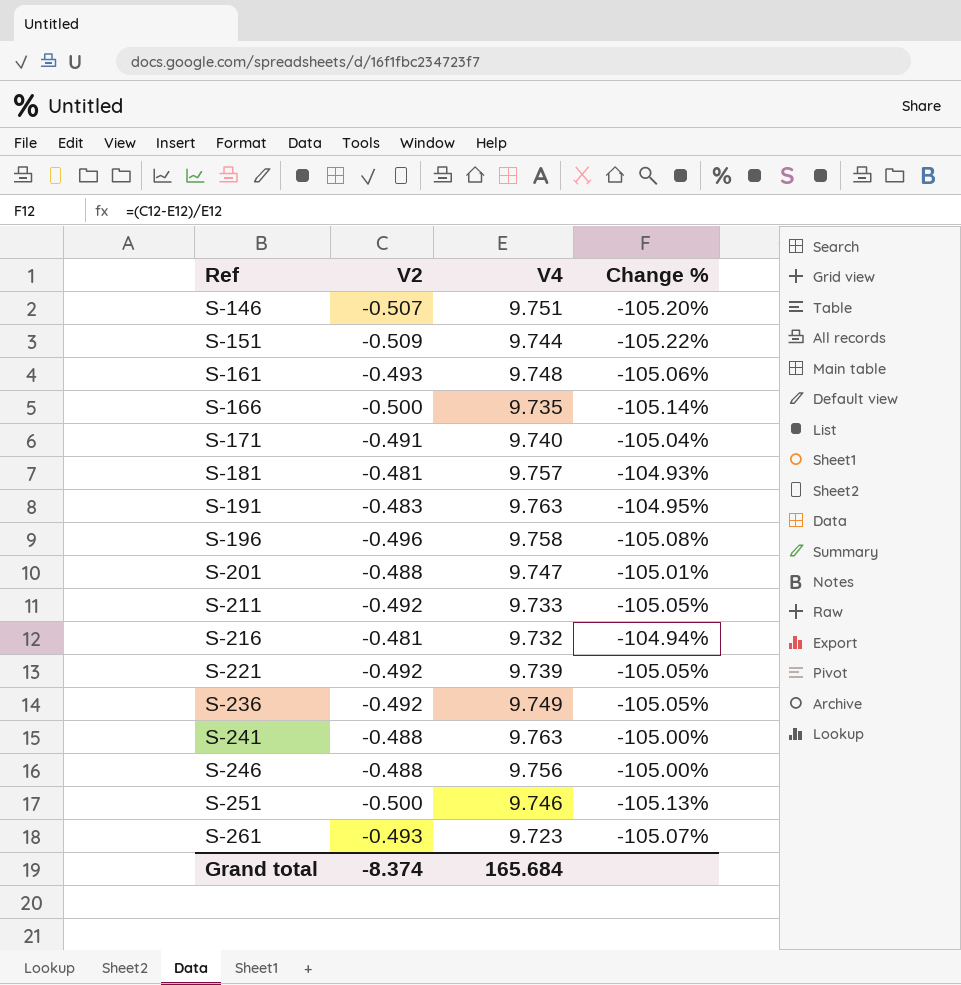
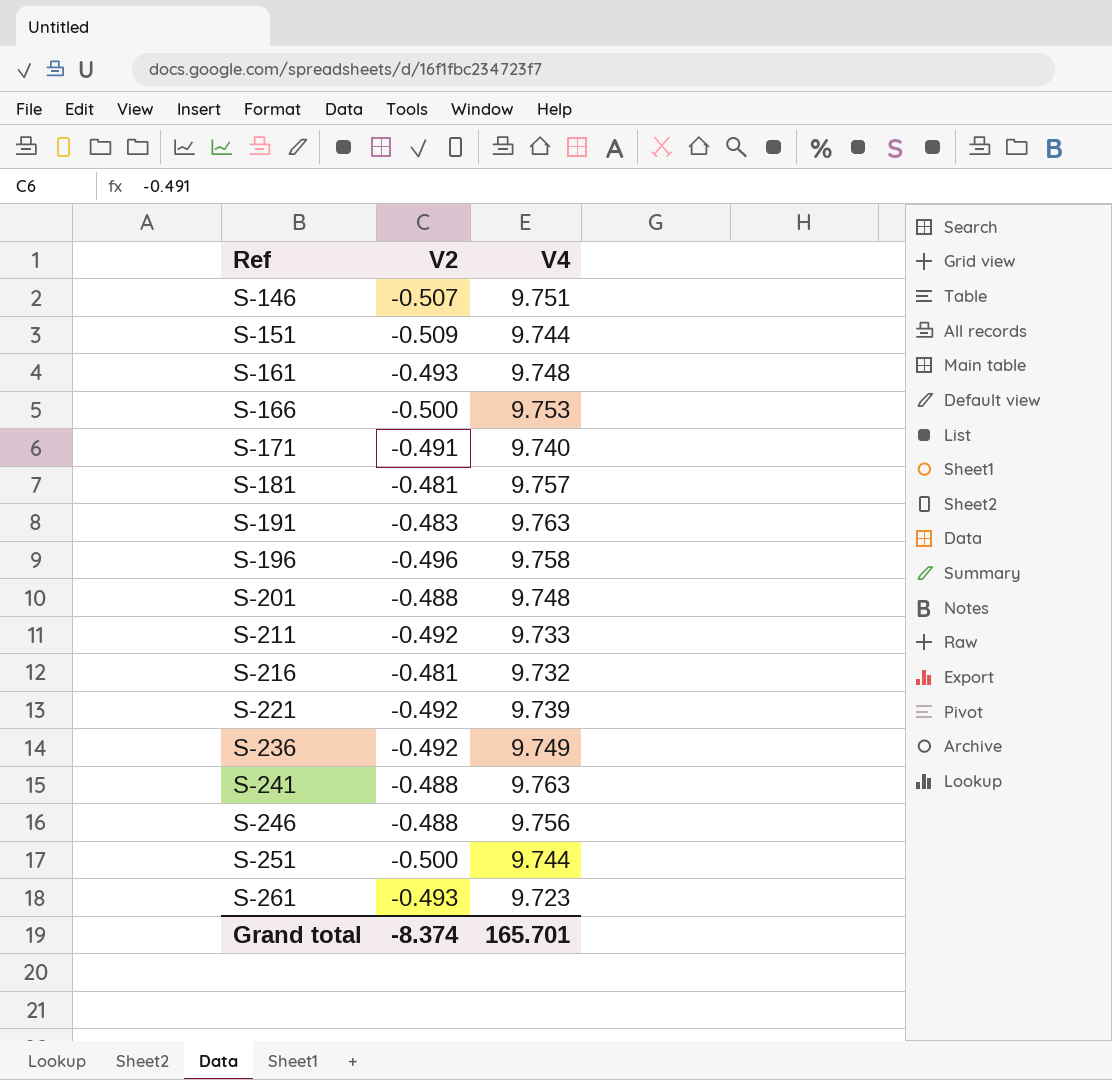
column Change % | formula: ([V2] - [V4]) / [V4] -> none
S-166 | V4: 9.735 -> 9.753
S-201 | V4: 9.747 -> 9.748
S-251 | V4: 9.746 -> 9.744
Grand total | V4: 165.684 -> 165.701

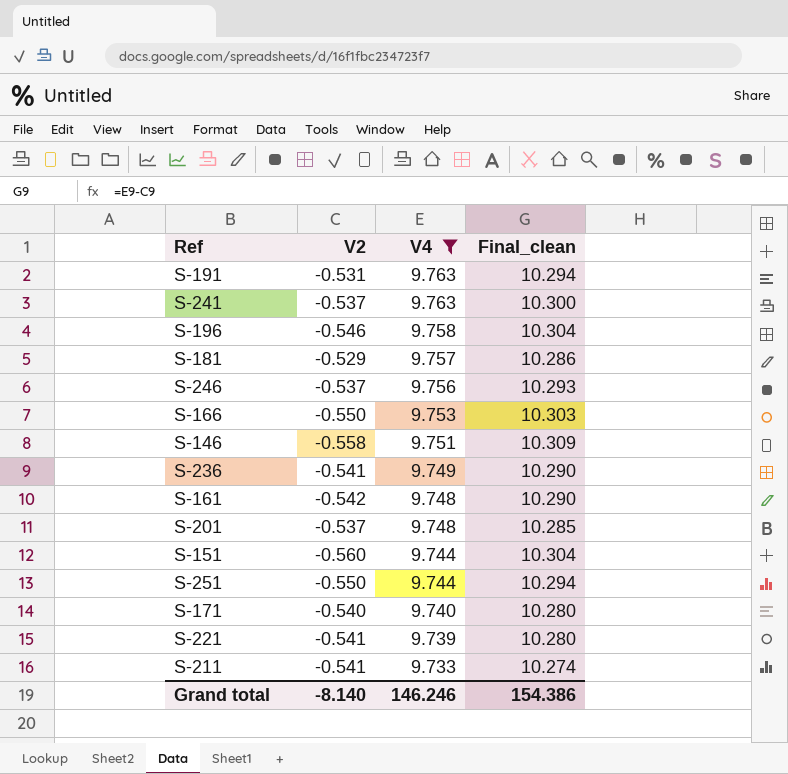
filter: none -> V4 >= 9.733
row order: Ref ascending -> V4 descending
column Final_clean | formula: none -> [V4] - [V2]
S-191 | V2: -0.483 -> -0.531
S-241 | V2: -0.488 -> -0.537
S-196 | V2: -0.496 -> -0.546
S-181 | V2: -0.481 -> -0.529
S-246 | V2: -0.488 -> -0.537
S-166 | V2: -0.500 -> -0.550
S-146 | V2: -0.507 -> -0.558
S-236 | V2: -0.492 -> -0.541
S-161 | V2: -0.493 -> -0.542
S-201 | V2: -0.488 -> -0.537
S-151 | V2: -0.509 -> -0.560
S-251 | V2: -0.500 -> -0.550
S-171 | V2: -0.491 -> -0.540
S-221 | V2: -0.492 -> -0.541
S-211 | V2: -0.492 -> -0.541
Grand total | V2: -8.374 -> -8.140
Grand total | V4: 165.701 -> 146.246

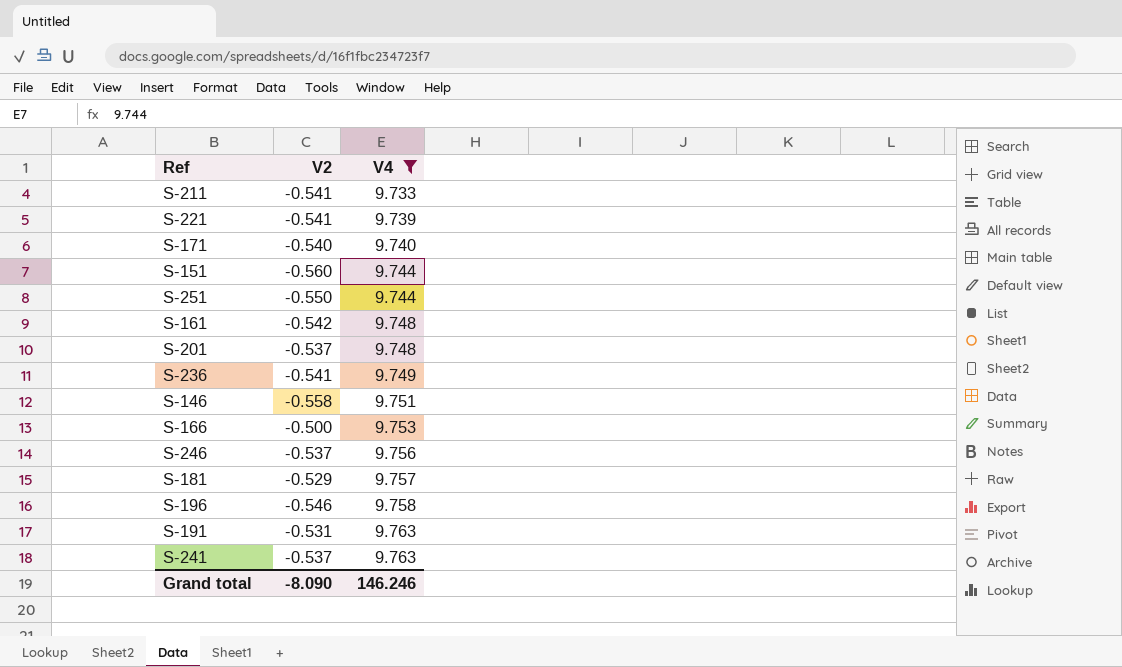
row order: V4 descending -> V4 ascending
column Final_clean | formula: [V4] - [V2] -> none
S-166 | V2: -0.550 -> -0.500
Grand total | V2: -8.140 -> -8.090

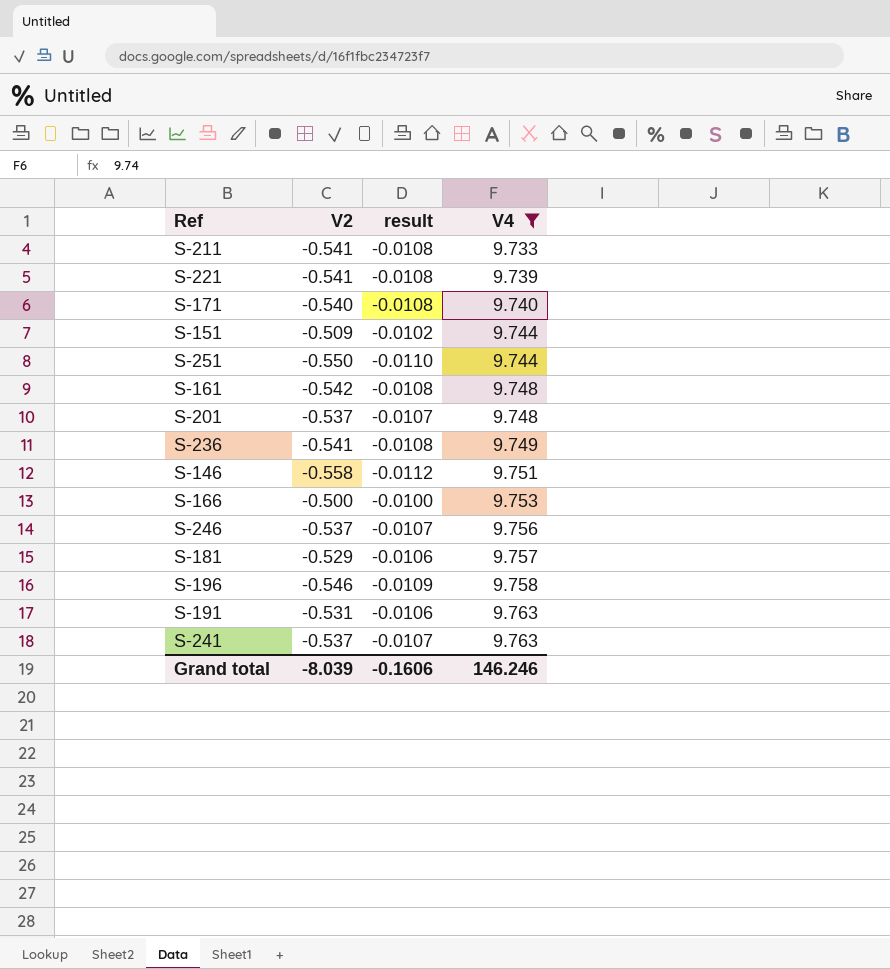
column result | formula: none -> [V2] * 0.02
S-151 | V2: -0.560 -> -0.509
Grand total | V2: -8.090 -> -8.039

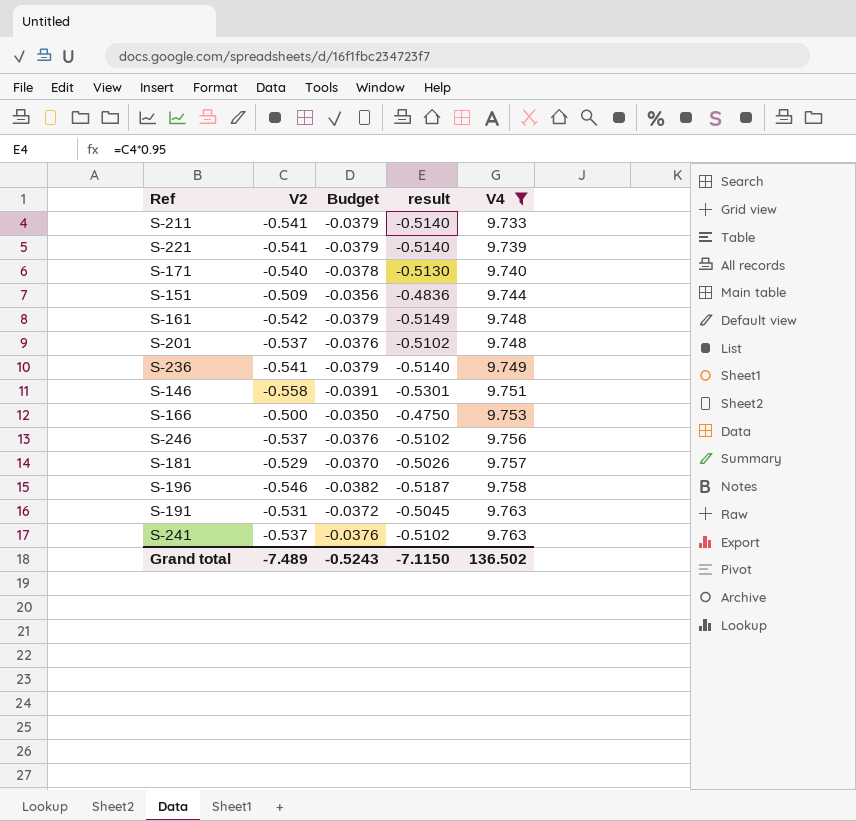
column Budget | formula: none -> [V2] * 0.07
column result | formula: [V2] * 0.02 -> [V2] * 0.95
row S-251: -0.550 | -0.0110 | 9.744 -> none
Grand total | V2: -8.039 -> -7.489
Grand total | result: -0.1606 -> -7.1150
Grand total | V4: 146.246 -> 136.502

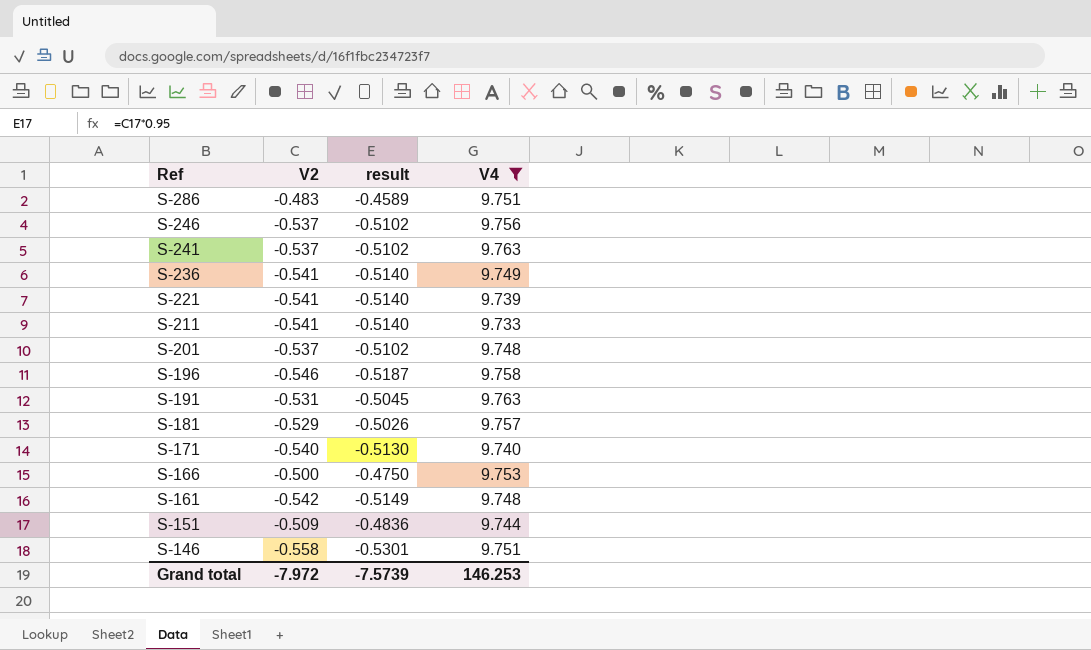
row order: V4 ascending -> Ref descending
column Budget | formula: [V2] * 0.07 -> none
row S-286: none -> -0.483 | -0.4589 | 9.751
Grand total | V2: -7.489 -> -7.972
Grand total | result: -7.1150 -> -7.5739
Grand total | V4: 136.502 -> 146.253

